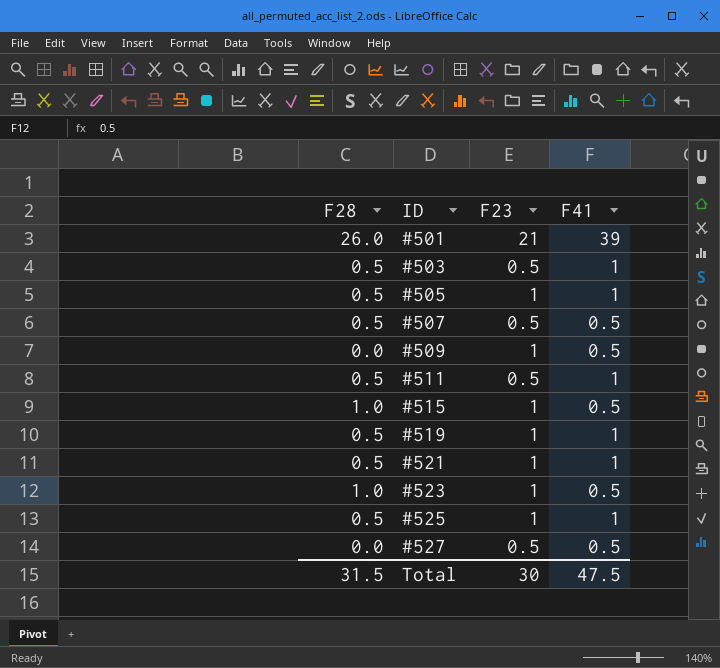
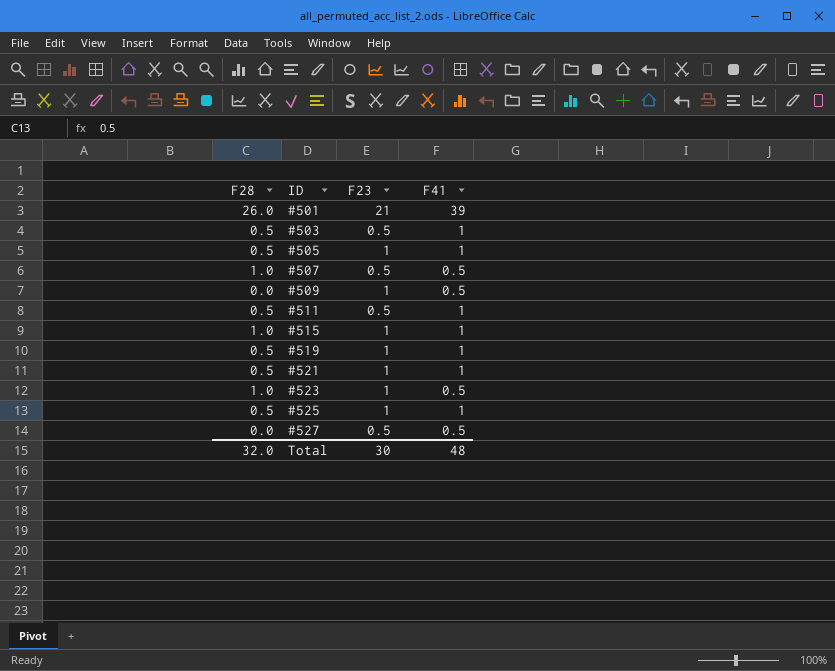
#507 | F28: 0.5 -> 1.0
#515 | F41: 0.5 -> 1
Total | F28: 31.5 -> 32.0
Total | F41: 47.5 -> 48

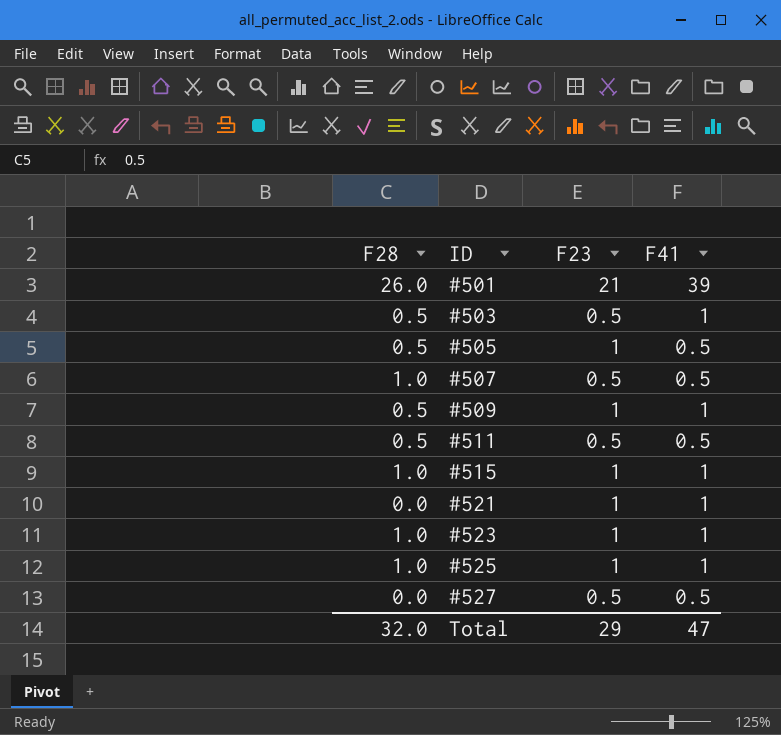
row #519: 0.5 | 1 | 1 -> none
#505 | F41: 1 -> 0.5
#509 | F28: 0.0 -> 0.5
#509 | F41: 0.5 -> 1
#511 | F41: 1 -> 0.5
#521 | F28: 0.5 -> 0.0
#523 | F41: 0.5 -> 1
#525 | F28: 0.5 -> 1.0
Total | F23: 30 -> 29
Total | F41: 48 -> 47

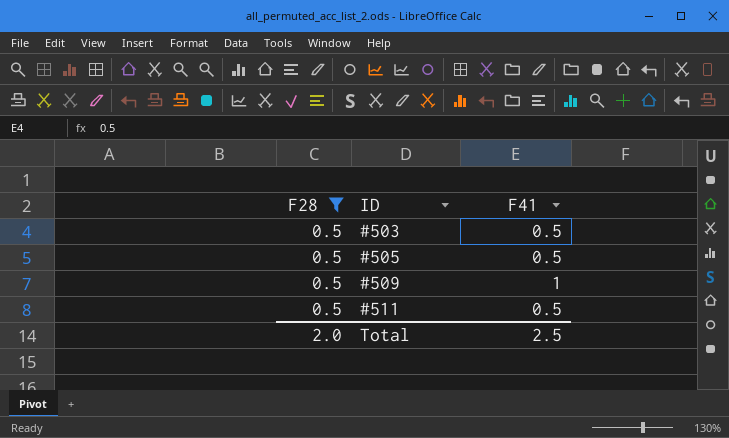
filter: none -> F28 = 0.5
column F23 | position: 3 -> none
#503 | F41: 1 -> 0.5
Total | F28: 32.0 -> 2.0
Total | F41: 47 -> 2.5

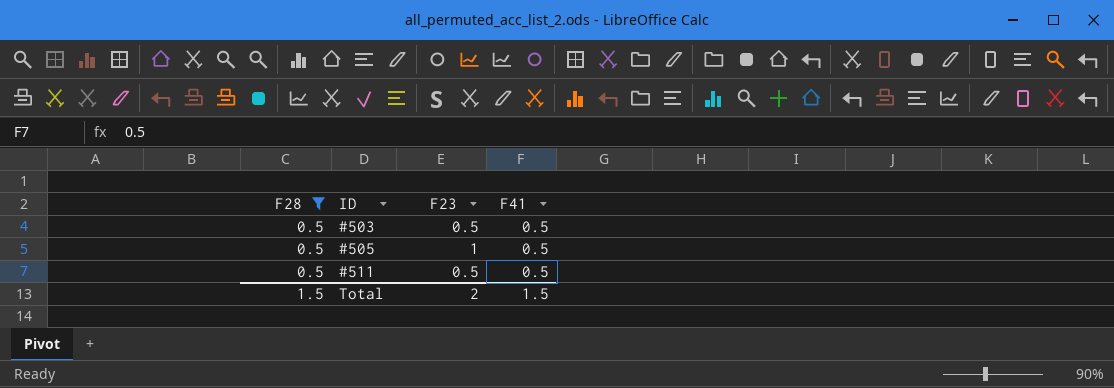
column F23 | position: none -> 3
row #509: 0.5 | 1 -> none
Total | F28: 2.0 -> 1.5
Total | F41: 2.5 -> 1.5

